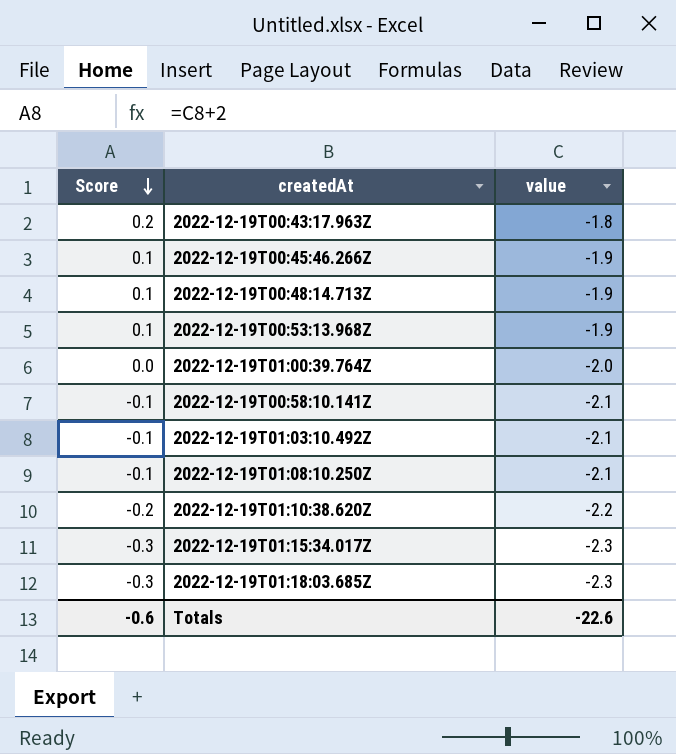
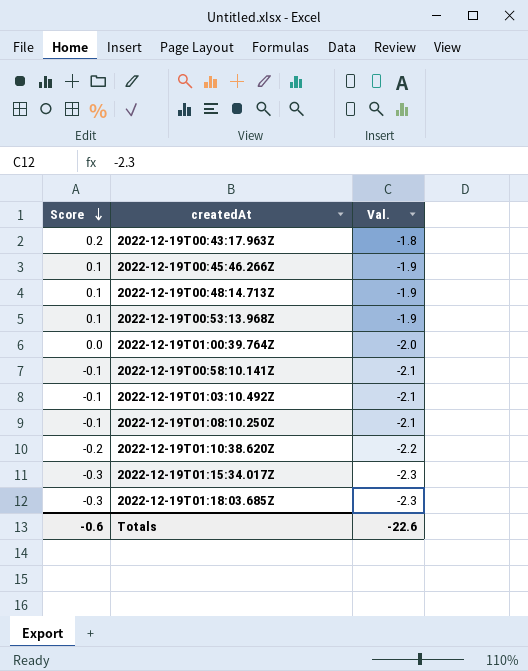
column name: value -> Val.

